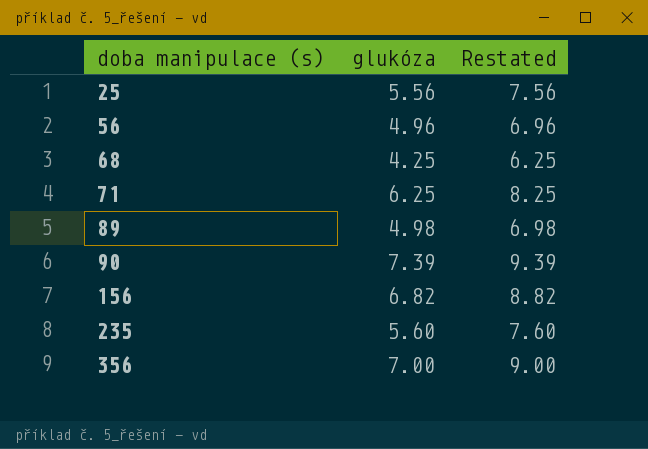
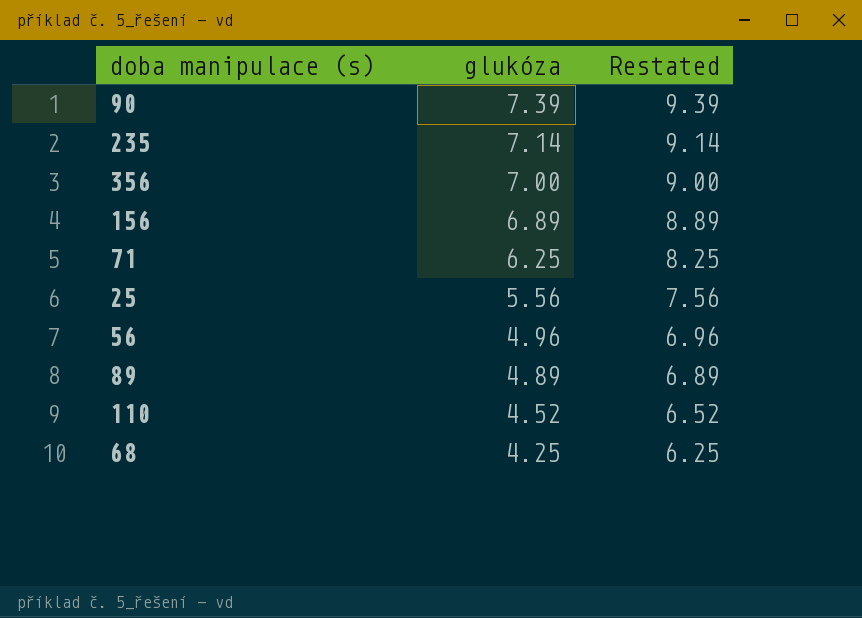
row order: doba manipulace (s) ascending -> glukóza descending
235 | glukóza: 5.60 -> 7.14
235 | Restated: 7.60 -> 9.14
156 | glukóza: 6.82 -> 6.89
156 | Restated: 8.82 -> 8.89
89 | glukóza: 4.98 -> 4.89
89 | Restated: 6.98 -> 6.89
row 110: none -> 4.52 | 6.52

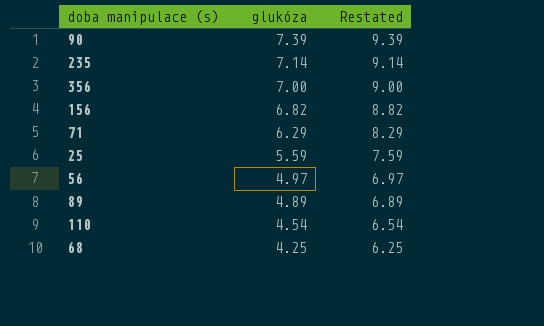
156 | glukóza: 6.89 -> 6.82
156 | Restated: 8.89 -> 8.82
71 | glukóza: 6.25 -> 6.29
71 | Restated: 8.25 -> 8.29
25 | glukóza: 5.56 -> 5.59
25 | Restated: 7.56 -> 7.59
56 | glukóza: 4.96 -> 4.97
56 | Restated: 6.96 -> 6.97
110 | glukóza: 4.52 -> 4.54
110 | Restated: 6.52 -> 6.54

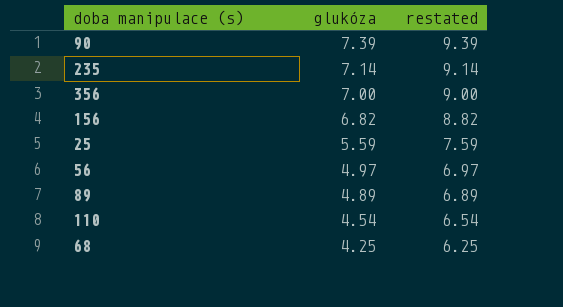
column name: Restated -> restated
row 71: 6.29 | 8.29 -> none

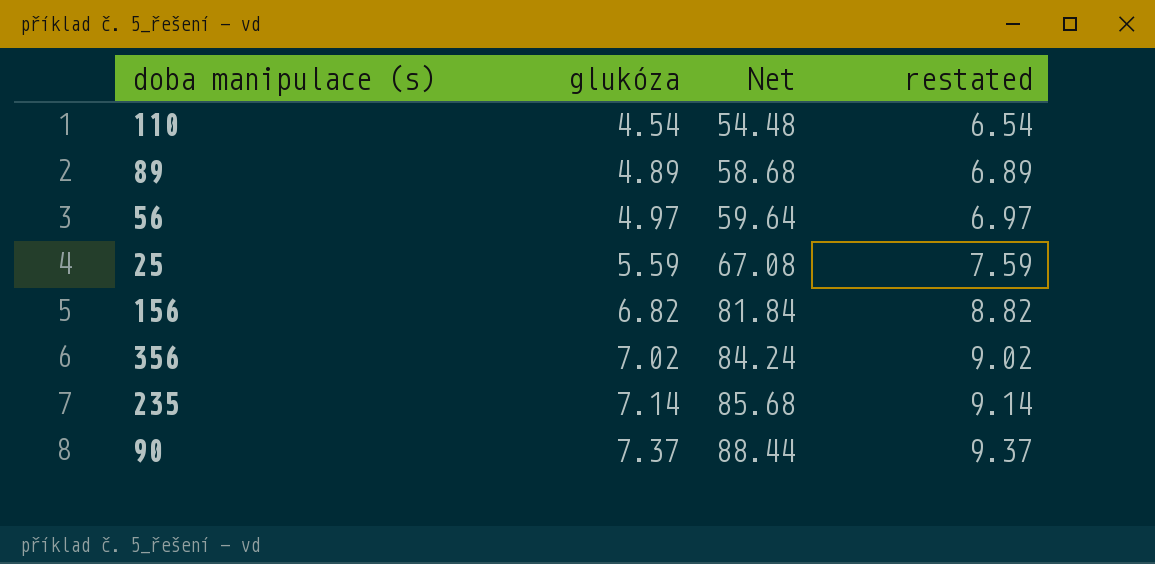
row order: glukóza descending -> glukóza ascending
column Net | formula: none -> [glukóza] * 12
row 68: 4.25 | 6.25 -> none
356 | glukóza: 7.00 -> 7.02
356 | restated: 9.00 -> 9.02
90 | glukóza: 7.39 -> 7.37
90 | restated: 9.39 -> 9.37

